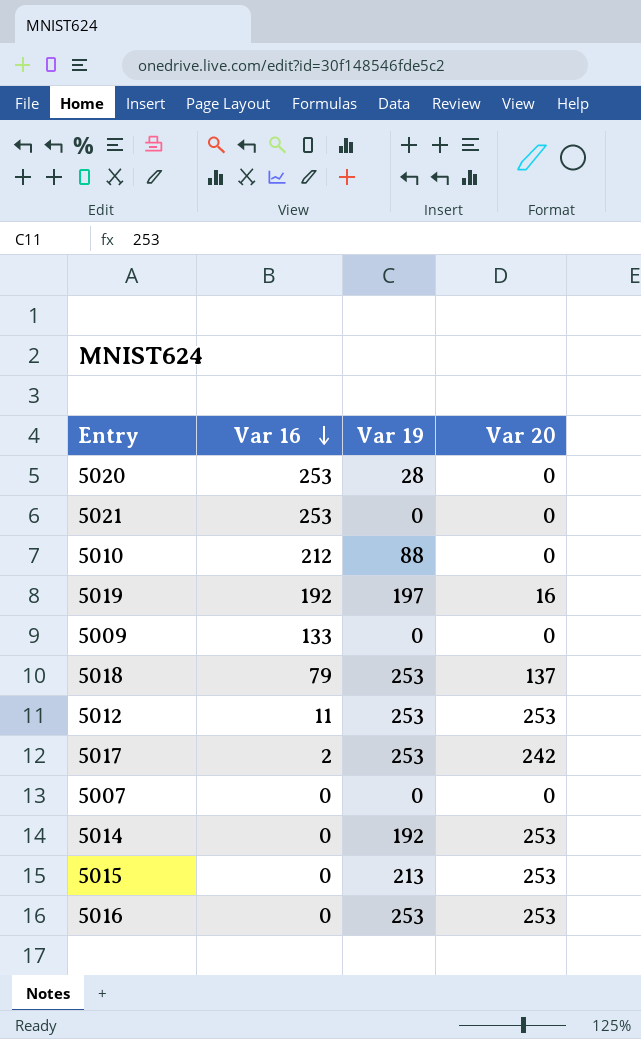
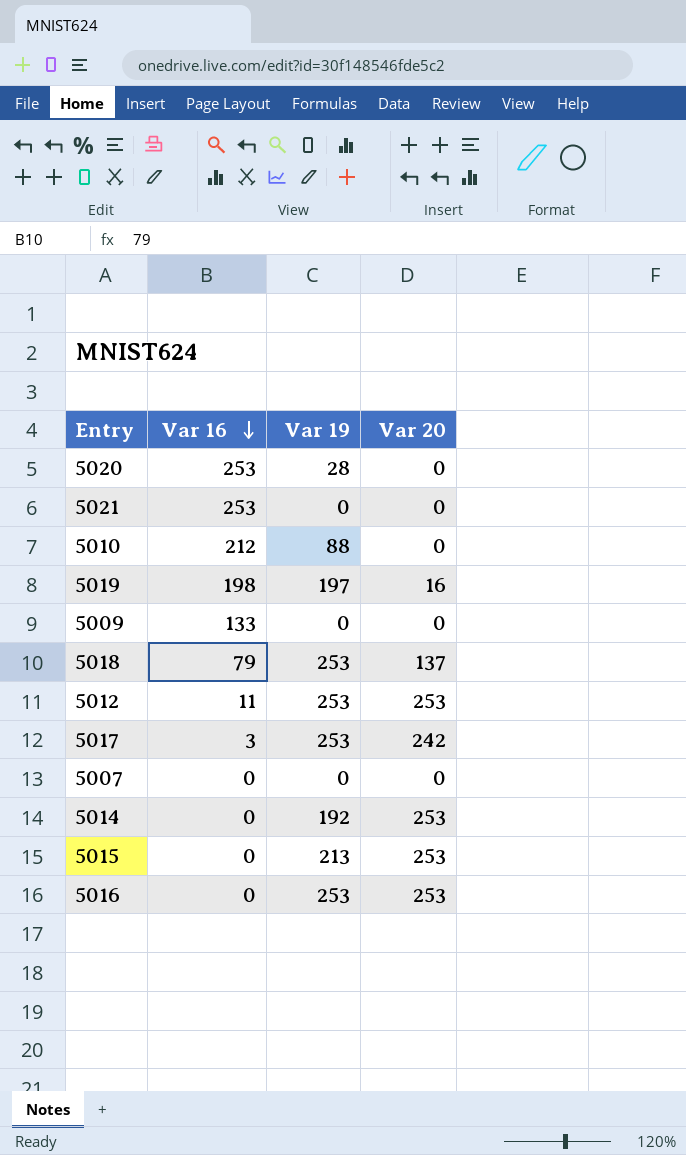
5019 | Var 16: 192 -> 198
5017 | Var 16: 2 -> 3

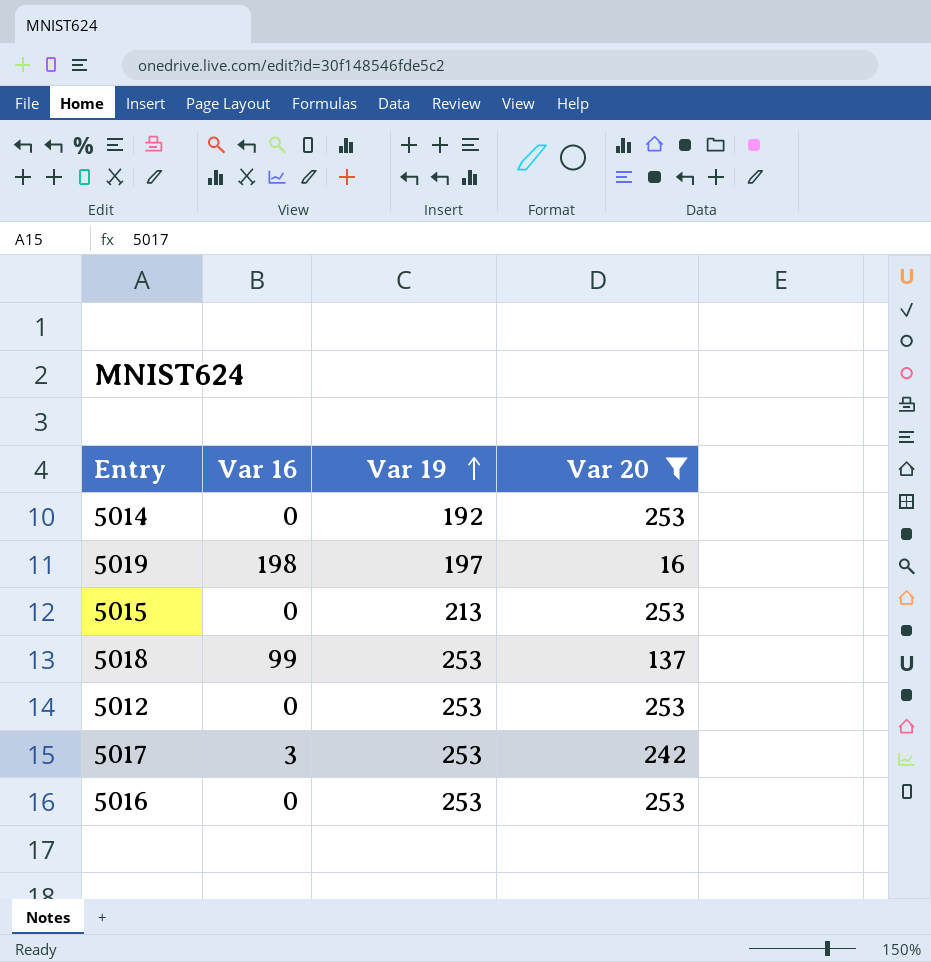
filter: none -> Var 20 != 0
row order: Var 16 descending -> Var 19 ascending
5018 | Var 16: 79 -> 99
5012 | Var 16: 11 -> 0

